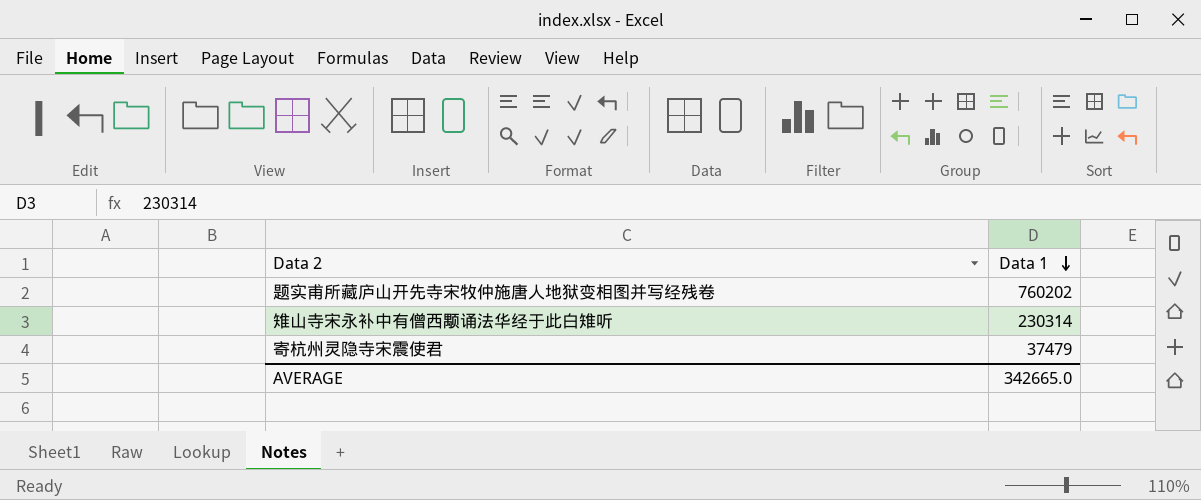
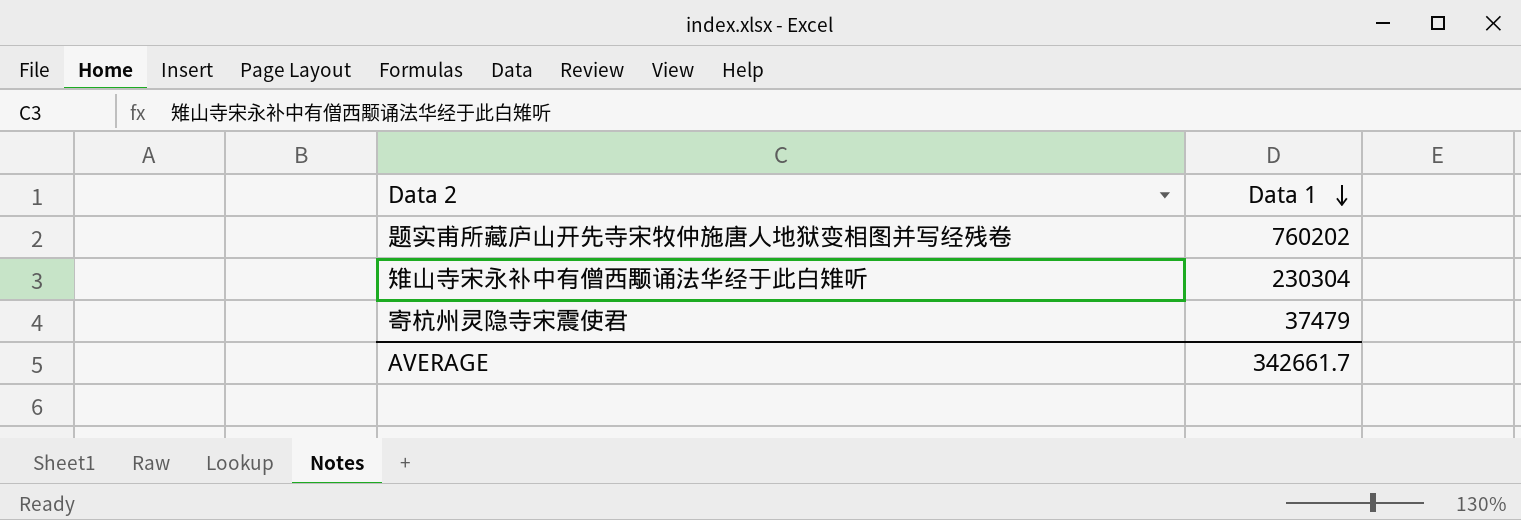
雉山寺宋永补中有僧西颙诵法华经于此白雉听 | Data 1: 230314 -> 230304
AVERAGE | Data 1: 342665.0 -> 342661.7

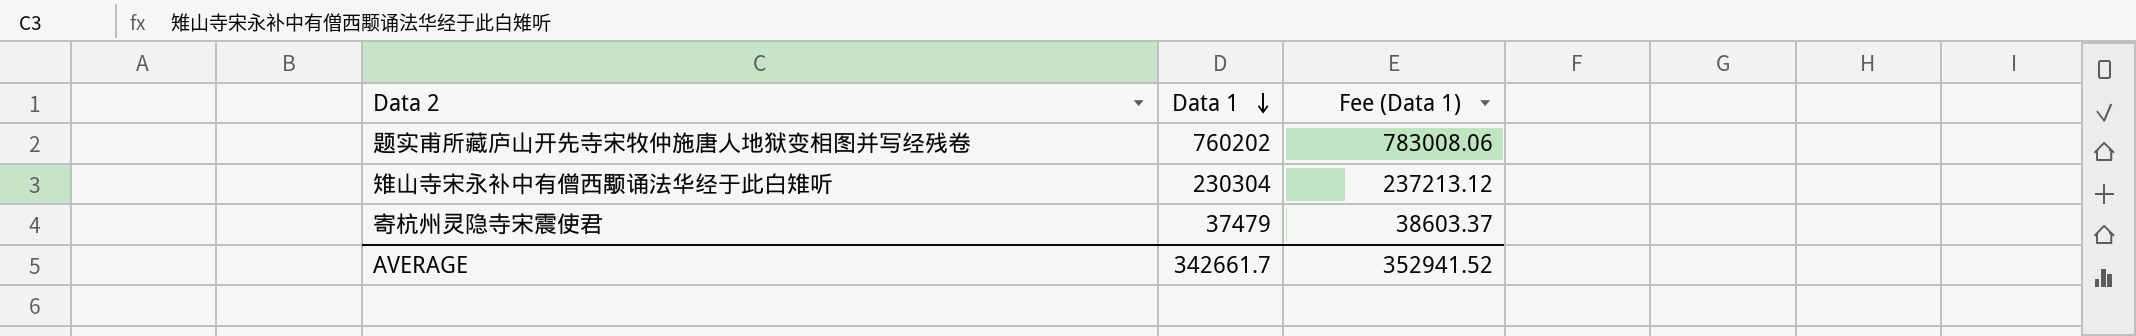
column Fee (Data 1) | formula: none -> [Data 1] * 1.03

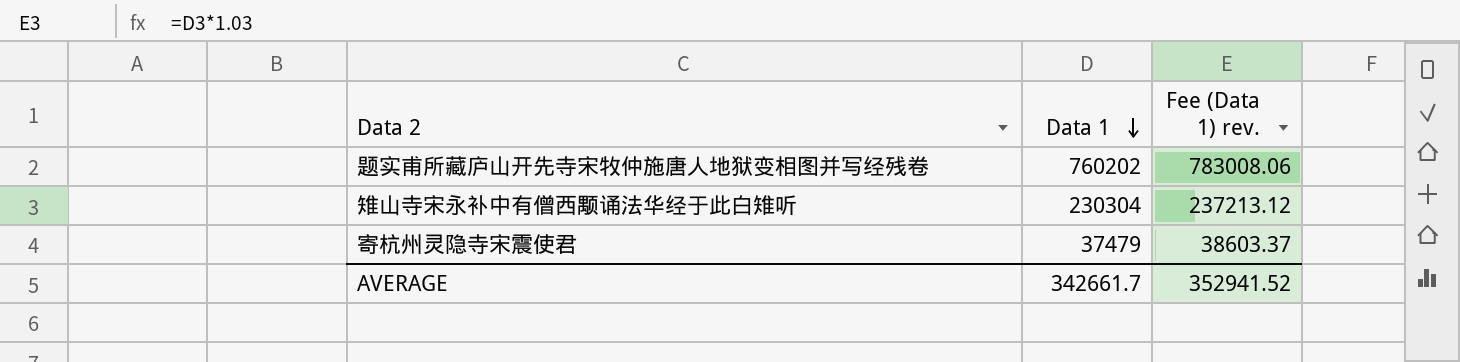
column name: Fee (Data 1) -> Fee (Data 1) rev.

